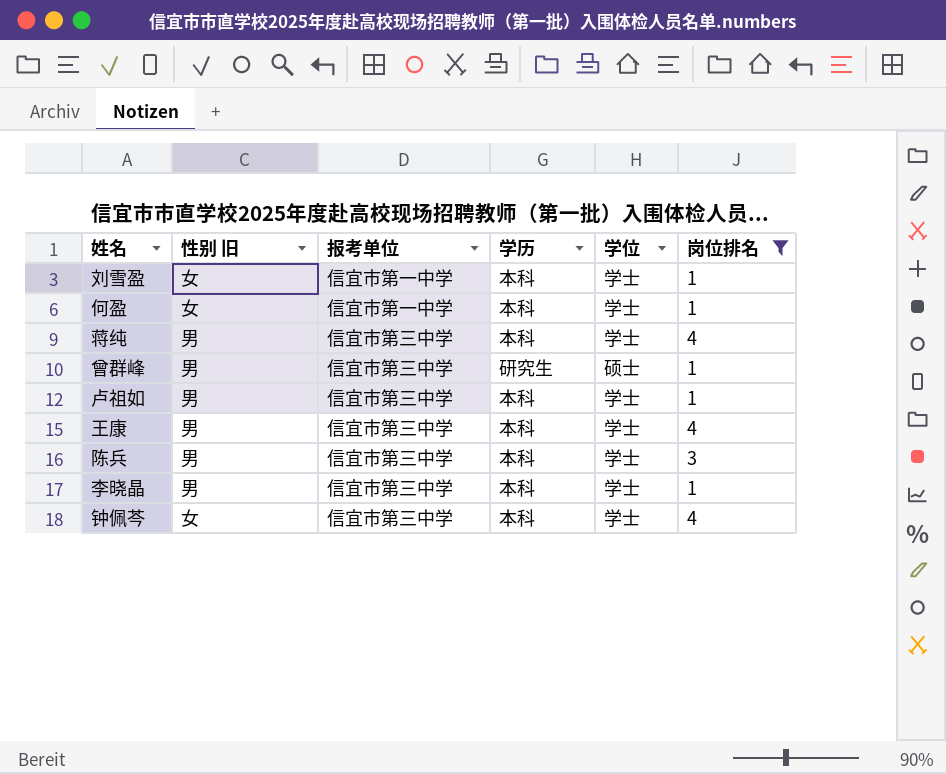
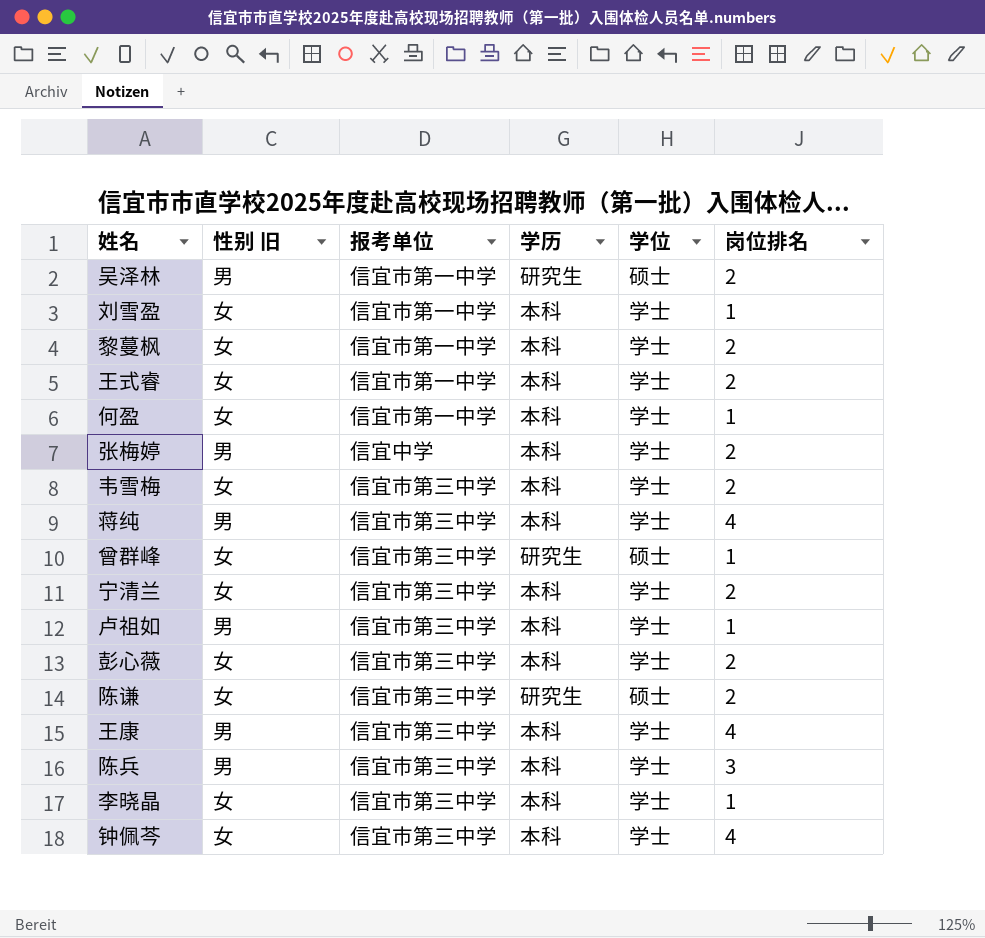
filter: 岗位排名 != 2 -> none
曾群峰 | 性别 旧: 男 -> 女
李晓晶 | 性别 旧: 男 -> 女

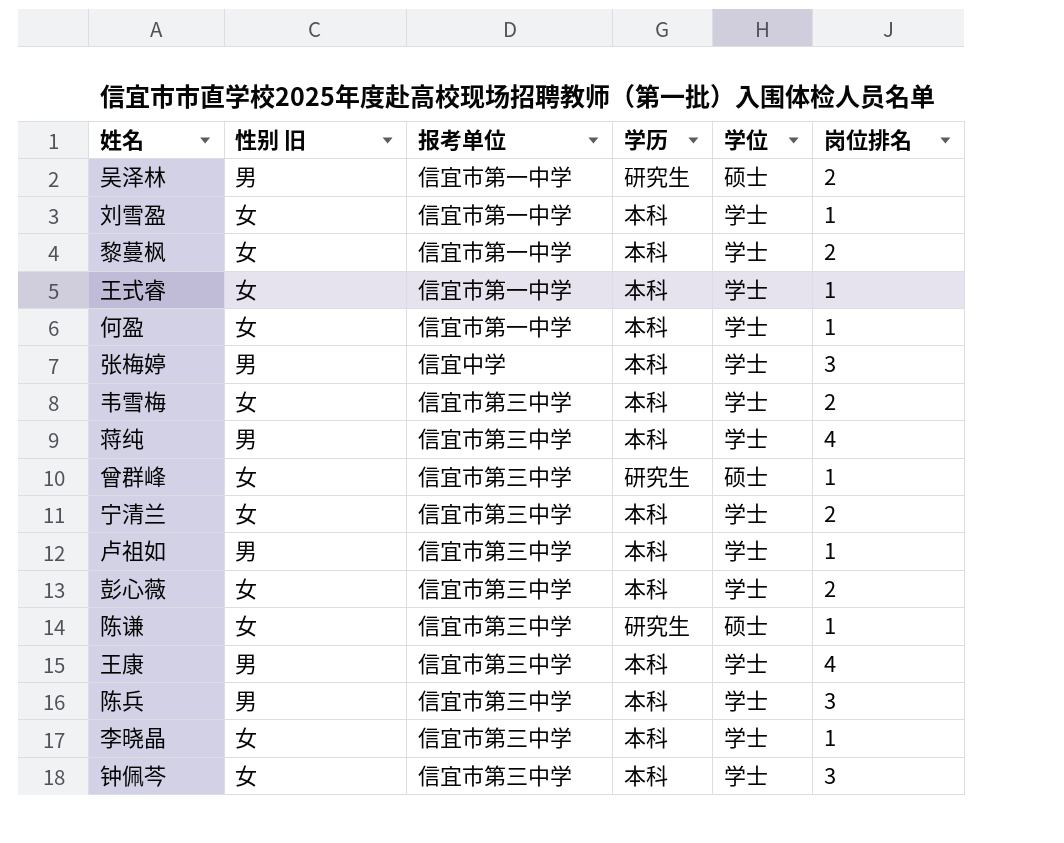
王式睿 | 岗位排名: 2 -> 1
张梅婷 | 岗位排名: 2 -> 3
陈谦 | 岗位排名: 2 -> 1
钟佩芩 | 岗位排名: 4 -> 3

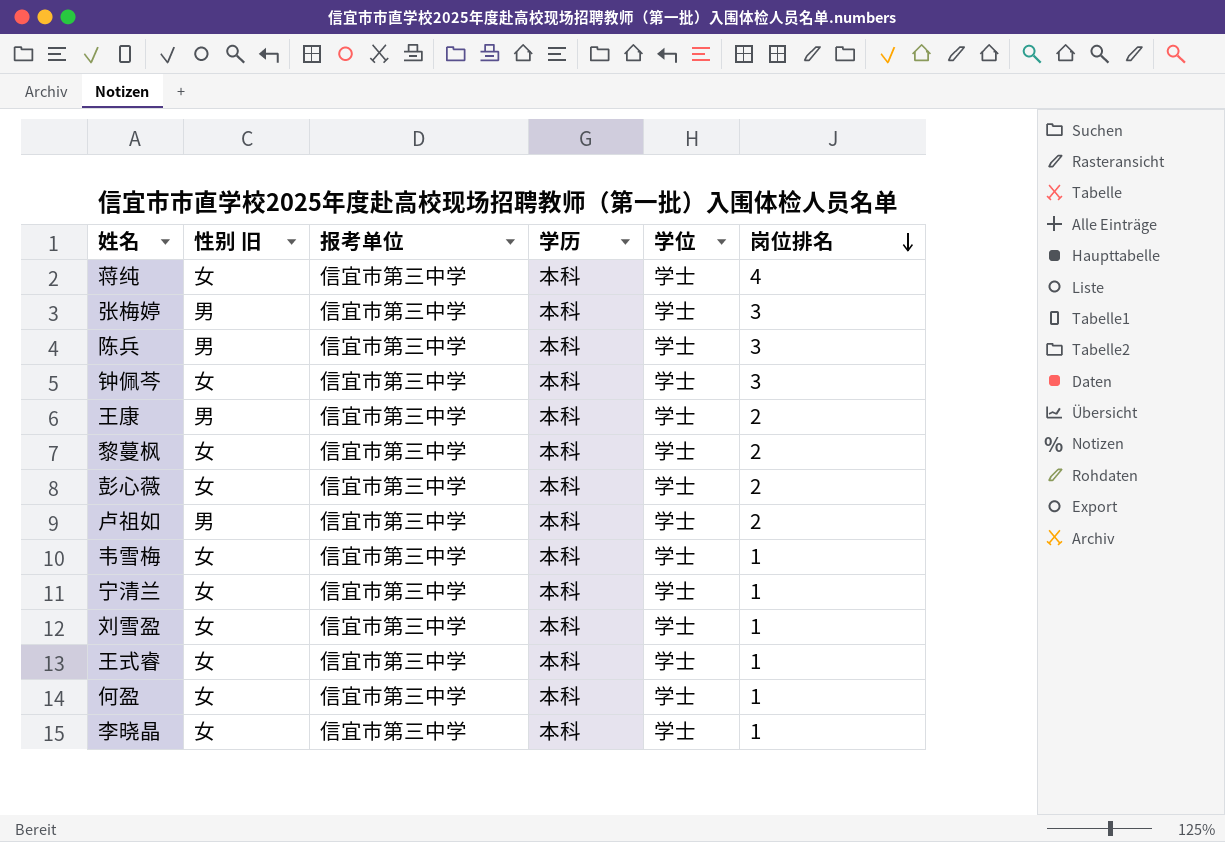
row order: none -> 岗位排名 descending
row 吴泽林: 男 | 信宜市第一中学 | 研究生 | 硕士 | 2 -> none
row 曾群峰: 女 | 信宜市第三中学 | 研究生 | 硕士 | 1 -> none
row 陈谦: 女 | 信宜市第三中学 | 研究生 | 硕士 | 1 -> none
蒋纯 | 性别 旧: 男 -> 女
张梅婷 | 报考单位: 信宜中学 -> 信宜市第三中学
王康 | 岗位排名: 4 -> 2
黎蔓枫 | 报考单位: 信宜市第一中学 -> 信宜市第三中学
卢祖如 | 岗位排名: 1 -> 2
韦雪梅 | 岗位排名: 2 -> 1
宁清兰 | 岗位排名: 2 -> 1
刘雪盈 | 报考单位: 信宜市第一中学 -> 信宜市第三中学
王式睿 | 报考单位: 信宜市第一中学 -> 信宜市第三中学
何盈 | 报考单位: 信宜市第一中学 -> 信宜市第三中学

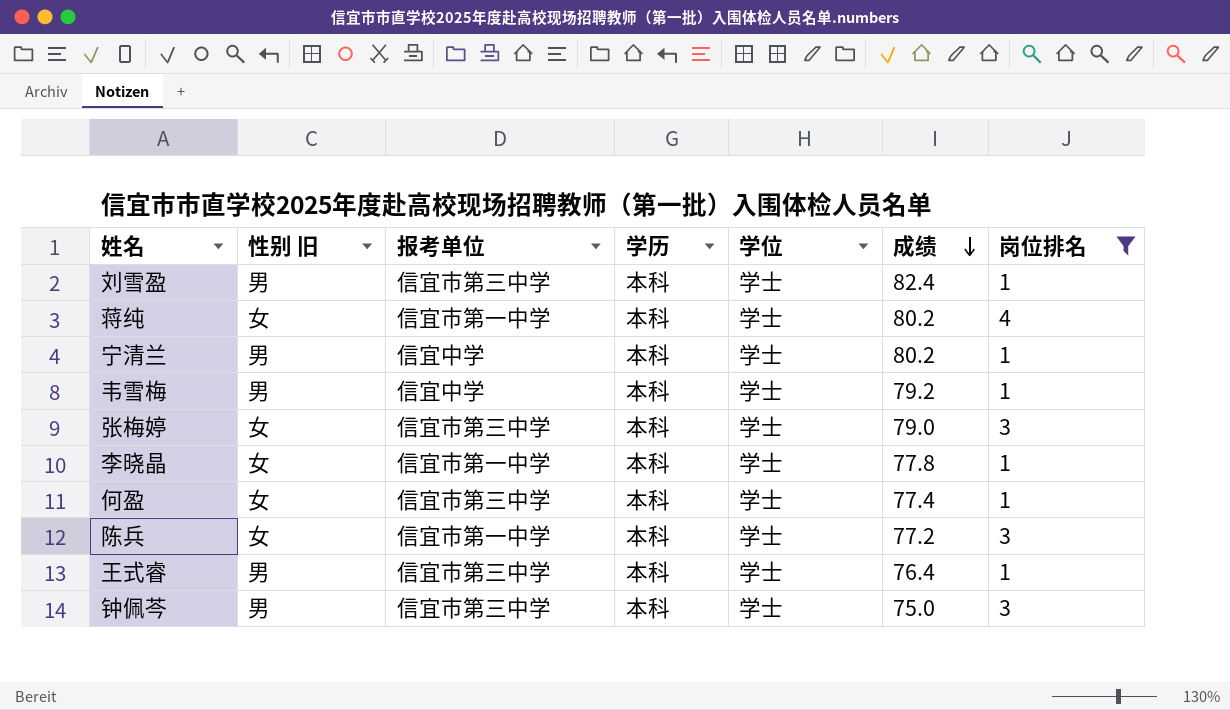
filter: none -> 岗位排名 != 2
row order: 岗位排名 descending -> 成绩 descending
column 成绩 | position: none -> 6
刘雪盈 | 性别 旧: 女 -> 男
蒋纯 | 报考单位: 信宜市第三中学 -> 信宜市第一中学
宁清兰 | 性别 旧: 女 -> 男
宁清兰 | 报考单位: 信宜市第三中学 -> 信宜中学
韦雪梅 | 性别 旧: 女 -> 男
韦雪梅 | 报考单位: 信宜市第三中学 -> 信宜中学
张梅婷 | 性别 旧: 男 -> 女
李晓晶 | 报考单位: 信宜市第三中学 -> 信宜市第一中学
陈兵 | 性别 旧: 男 -> 女
陈兵 | 报考单位: 信宜市第三中学 -> 信宜市第一中学
王式睿 | 性别 旧: 女 -> 男
钟佩芩 | 性别 旧: 女 -> 男

